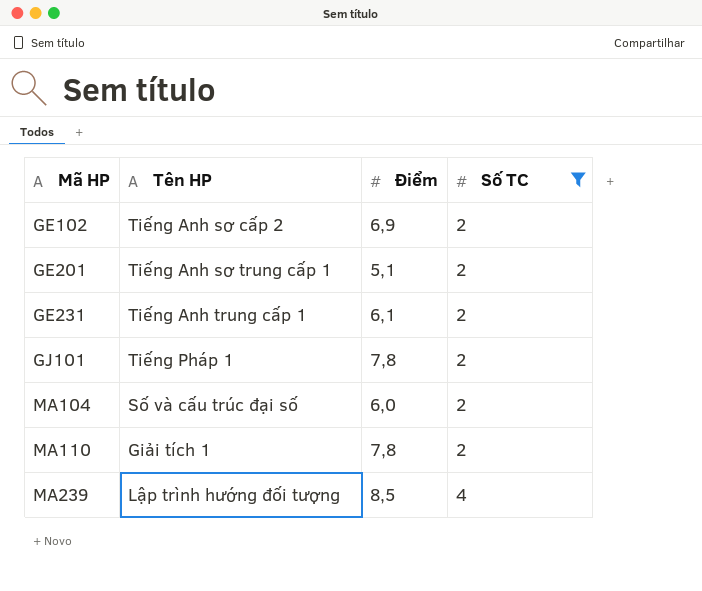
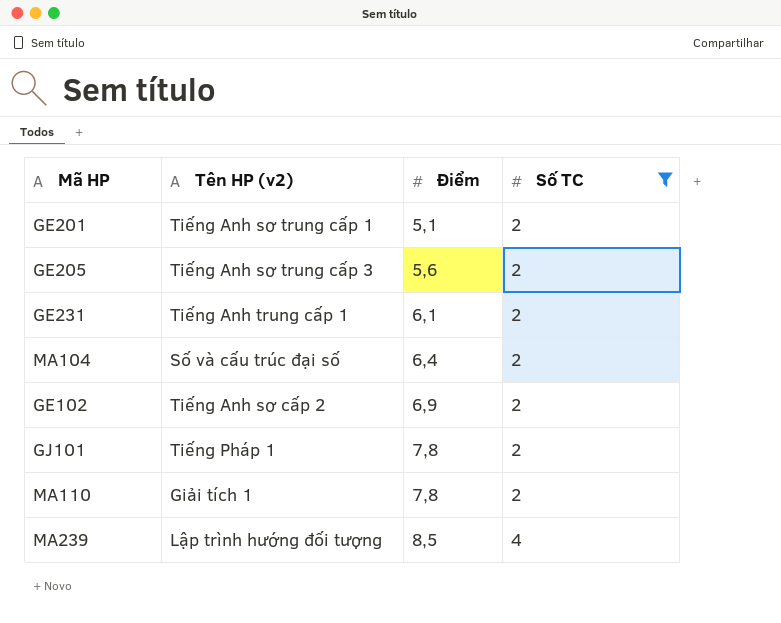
row order: Mã HP ascending -> Điểm ascending
column name: Tên HP -> Tên HP (v2)
row GE205: none -> Tiếng Anh sơ trung cấp 3 | 5,6 | 2
MA104 | Điểm: 6,0 -> 6,4

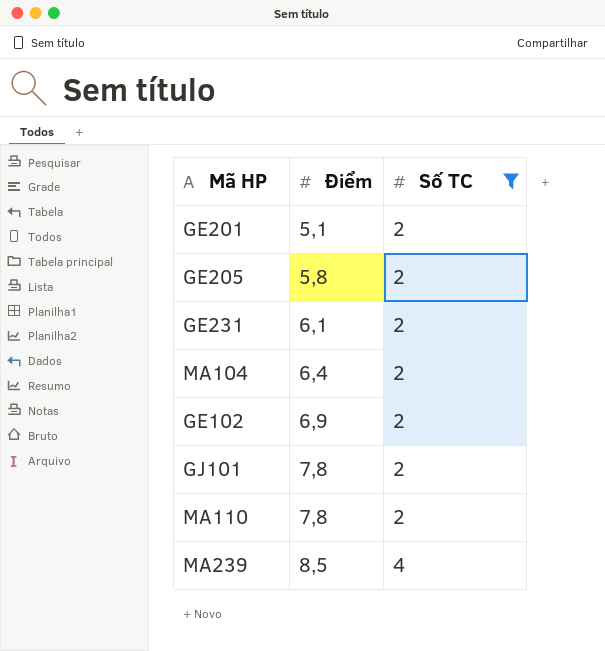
column Tên HP (v2) | position: 2 -> none
GE205 | Điểm: 5,6 -> 5,8

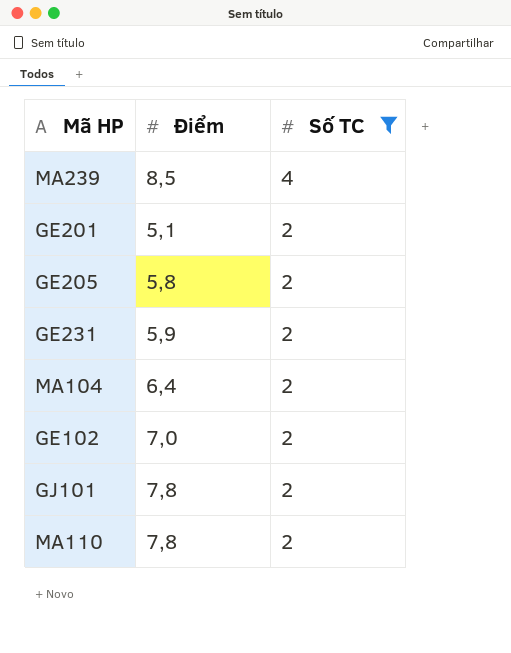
row order: Điểm ascending -> Số TC descending
GE231 | Điểm: 6,1 -> 5,9
GE102 | Điểm: 6,9 -> 7,0

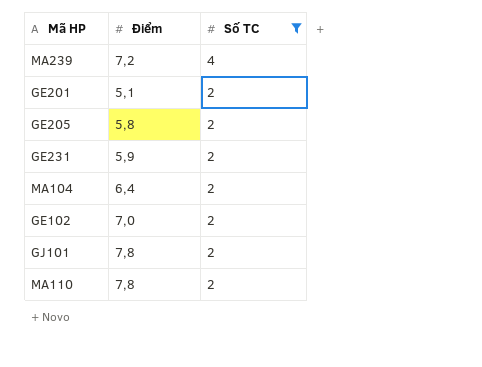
MA239 | Điểm: 8,5 -> 7,2

